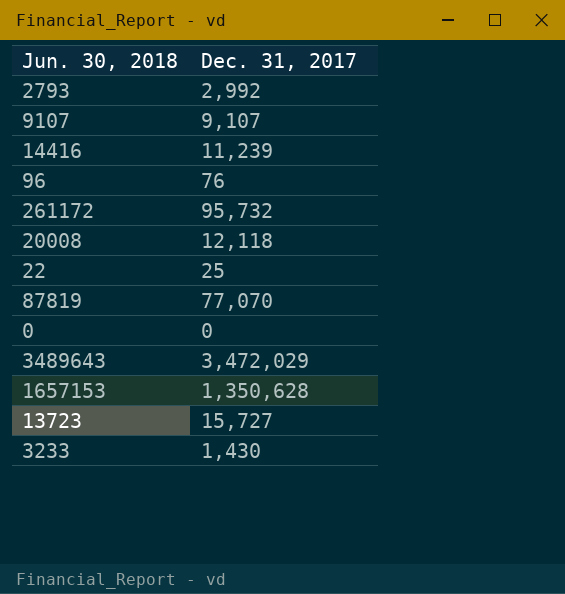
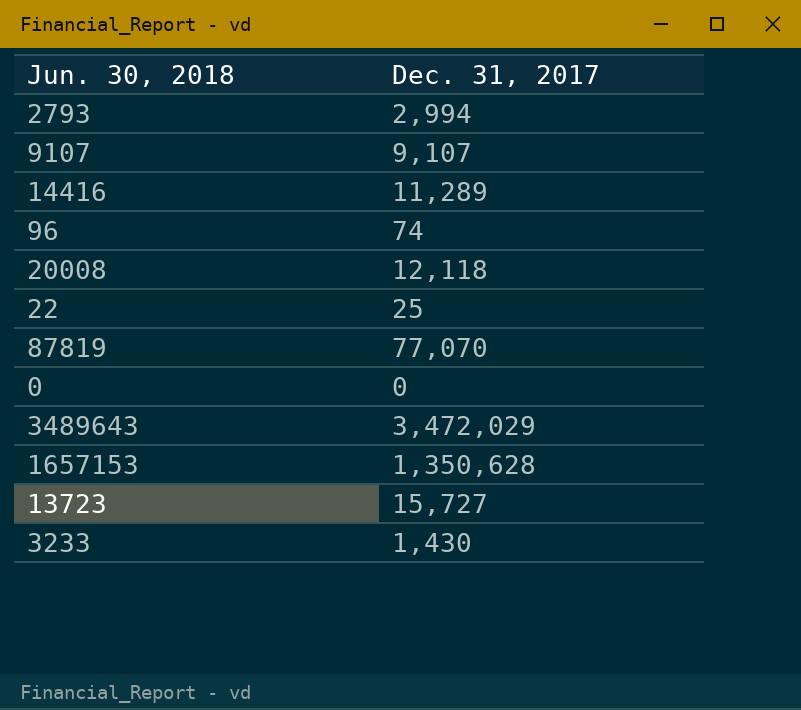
row 261172: 95,732 -> none
2793 | Dec. 31, 2017: 2,992 -> 2,994
14416 | Dec. 31, 2017: 11,239 -> 11,289
96 | Dec. 31, 2017: 76 -> 74

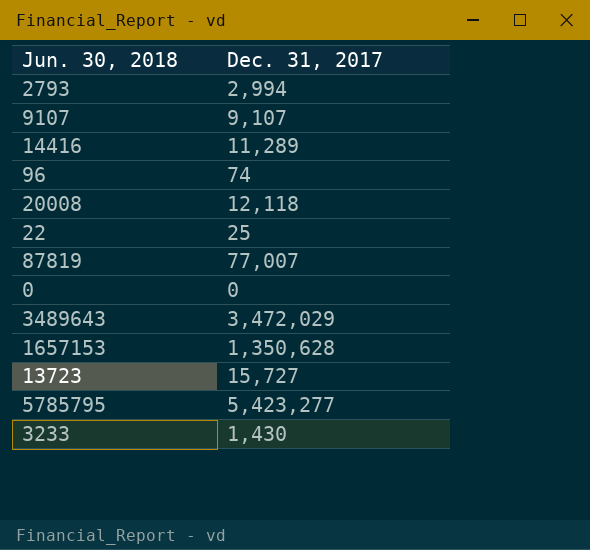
87819 | Dec. 31, 2017: 77,070 -> 77,007
row 5785795: none -> 5,423,277

